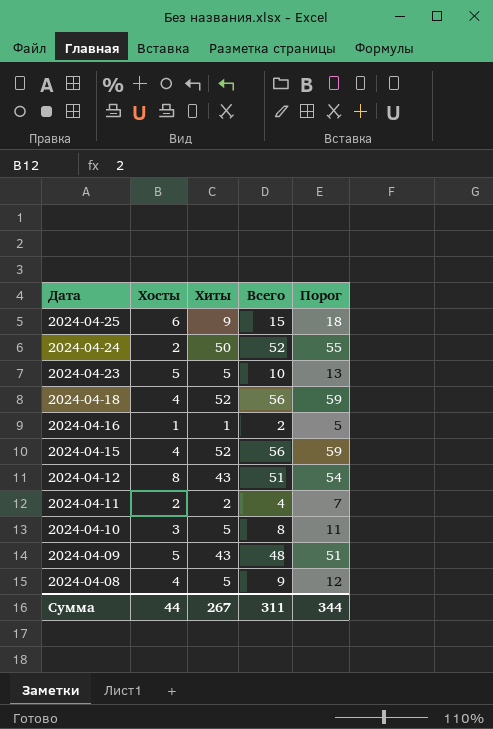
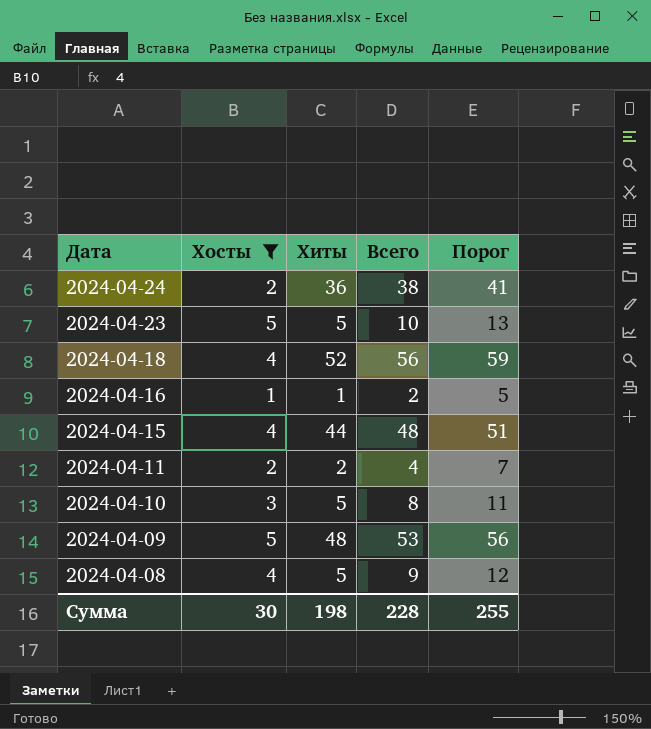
filter: none -> Хосты <= 5
2024-04-24 | Хиты: 50 -> 36
2024-04-24 | Всего: 52 -> 38
2024-04-24 | Порог: 55 -> 41
2024-04-15 | Хиты: 52 -> 44
2024-04-15 | Всего: 56 -> 48
2024-04-15 | Порог: 59 -> 51
2024-04-09 | Хиты: 43 -> 48
2024-04-09 | Всего: 48 -> 53
2024-04-09 | Порог: 51 -> 56
Сумма | Хосты: 44 -> 30
Сумма | Хиты: 267 -> 198
Сумма | Всего: 311 -> 228
Сумма | Порог: 344 -> 255

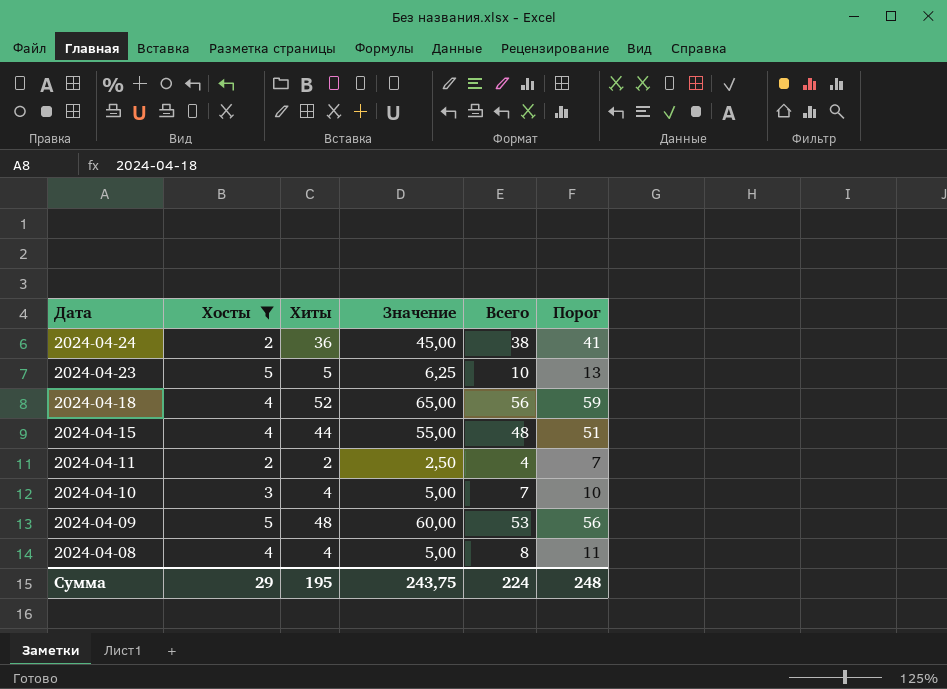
column Значение | formula: none -> [Хиты] * 1,25
row 2024-04-16: 1 | 1 | 2 | 5 -> none
2024-04-10 | Хиты: 5 -> 4
2024-04-10 | Всего: 8 -> 7
2024-04-10 | Порог: 11 -> 10
2024-04-08 | Хиты: 5 -> 4
2024-04-08 | Всего: 9 -> 8
2024-04-08 | Порог: 12 -> 11
Сумма | Хосты: 30 -> 29
Сумма | Хиты: 198 -> 195
Сумма | Всего: 228 -> 224
Сумма | Порог: 255 -> 248

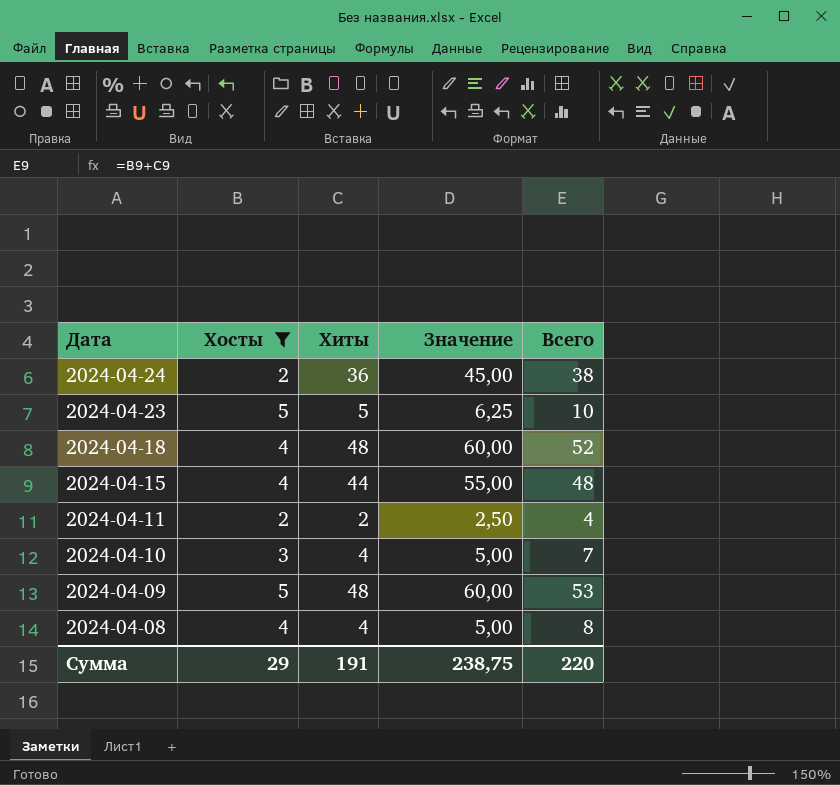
column Порог | formula: [Всего] + 3 -> none
2024-04-18 | Хиты: 52 -> 48
2024-04-18 | Значение: 65,00 -> 60,00
2024-04-18 | Всего: 56 -> 52
Сумма | Хиты: 195 -> 191
Сумма | Значение: 243,75 -> 238,75
Сумма | Всего: 224 -> 220

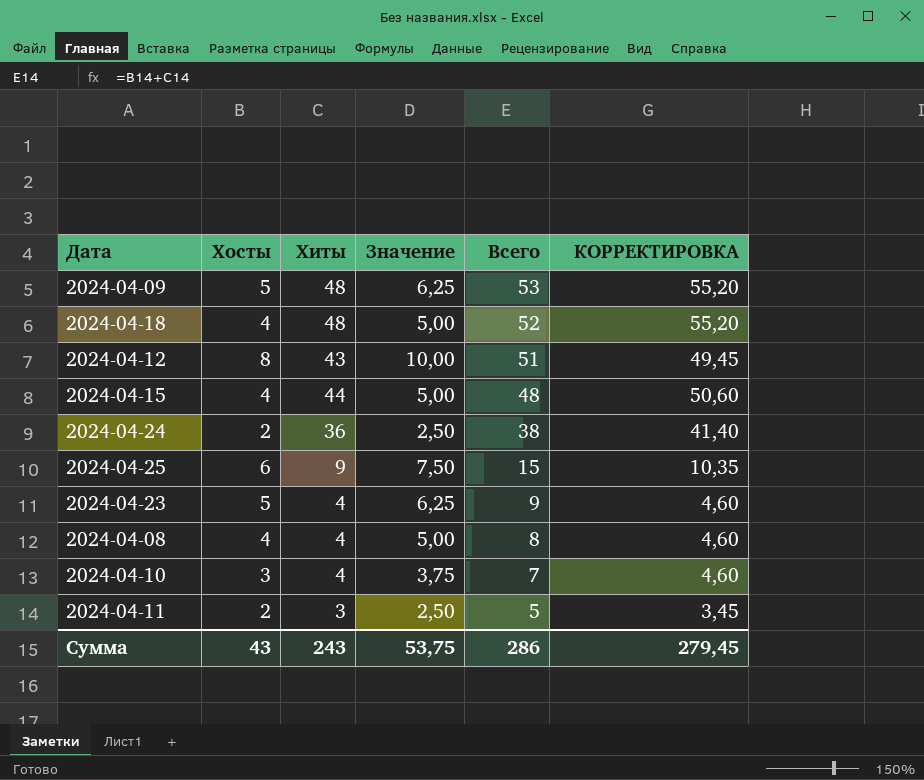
filter: Хосты <= 5 -> none
row order: Дата descending -> Всего descending
column Значение | formula: [Хиты] * 1,25 -> [Хосты] * 1,25
column КОРРЕКТИРОВКА | formula: none -> [Хиты] * 1,15
2024-04-23 | Хиты: 5 -> 4
2024-04-23 | Всего: 10 -> 9
2024-04-11 | Хиты: 2 -> 3
2024-04-11 | Всего: 4 -> 5
Сумма | Хосты: 29 -> 43
Сумма | Хиты: 191 -> 243
Сумма | Значение: 238,75 -> 53,75
Сумма | Всего: 220 -> 286

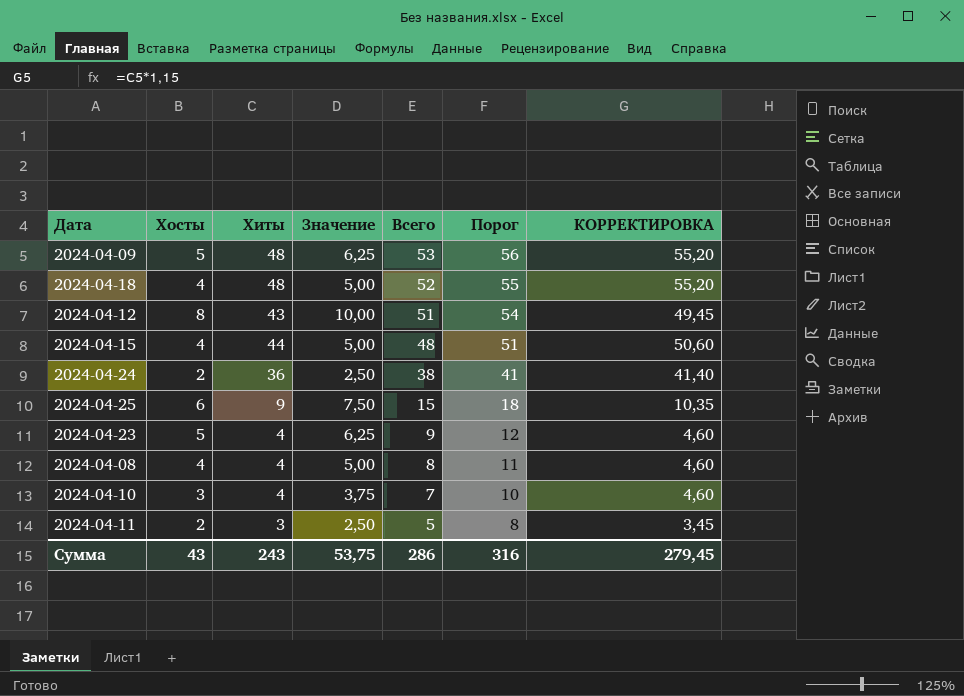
column Порог | formula: none -> [Всего] + 3

